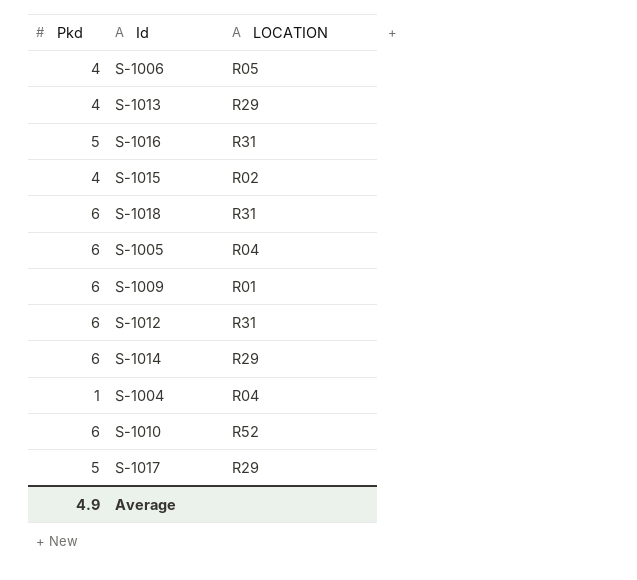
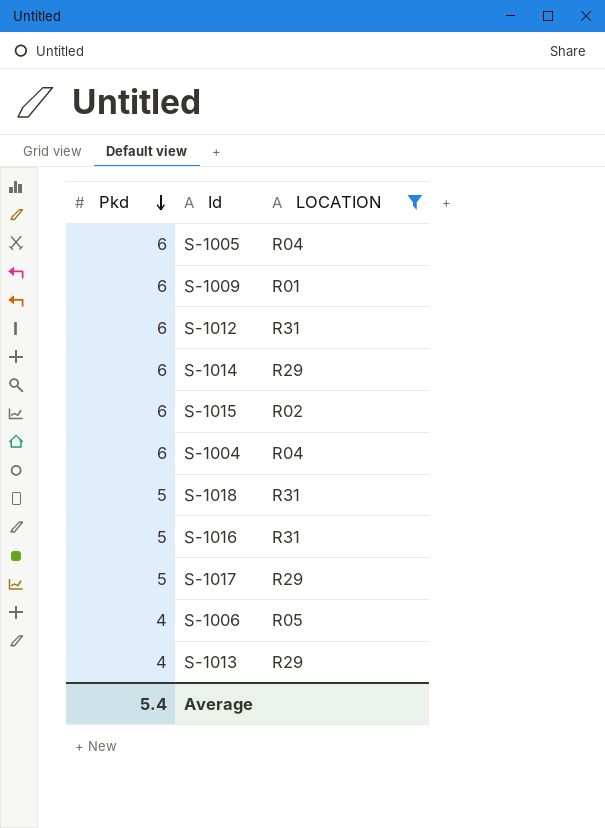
filter: none -> LOCATION != R52
row order: none -> Pkd descending
S-1015 | Pkd: 4 -> 6
S-1004 | Pkd: 1 -> 6
S-1018 | Pkd: 6 -> 5
Average | Pkd: 4.9 -> 5.4

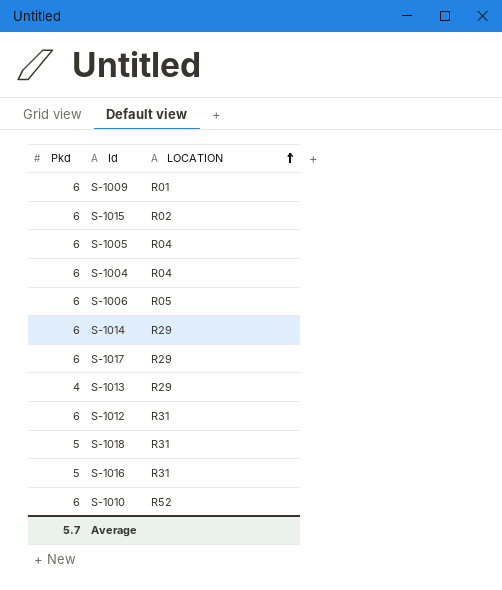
filter: LOCATION != R52 -> none
row order: Pkd descending -> LOCATION ascending
S-1006 | Pkd: 4 -> 6
S-1017 | Pkd: 5 -> 6
Average | Pkd: 5.4 -> 5.7

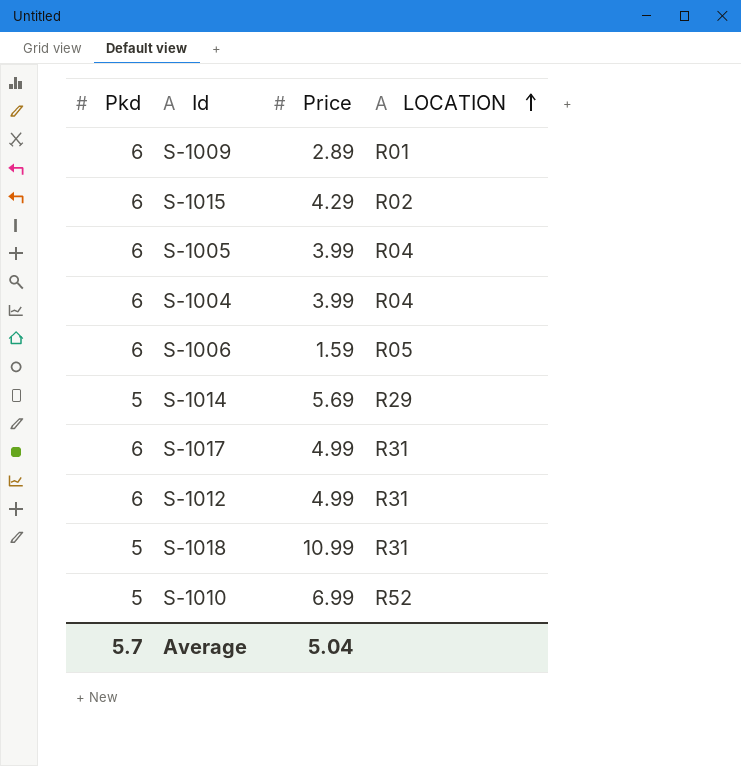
column Price | position: none -> 3
row S-1013: 4 | R29 -> none
row S-1016: 5 | R31 -> none
S-1014 | Pkd: 6 -> 5
S-1017 | LOCATION: R29 -> R31
S-1010 | Pkd: 6 -> 5

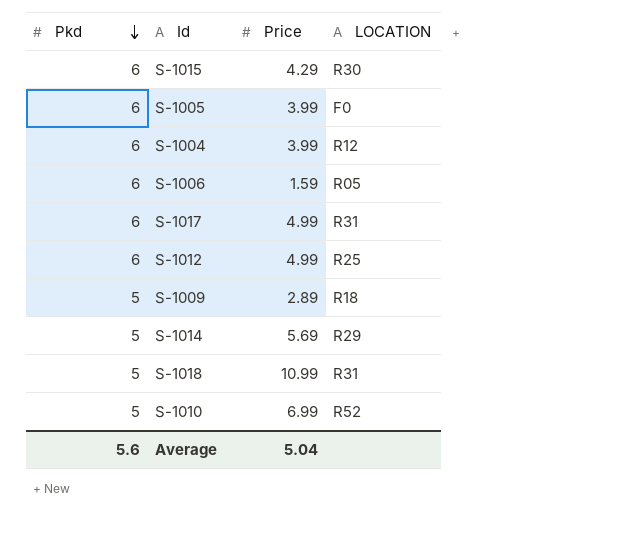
row order: LOCATION ascending -> Pkd descending
S-1015 | LOCATION: R02 -> R30
S-1005 | LOCATION: R04 -> F0
S-1004 | LOCATION: R04 -> R12
S-1012 | LOCATION: R31 -> R25
S-1009 | Pkd: 6 -> 5
S-1009 | LOCATION: R01 -> R18
Average | Pkd: 5.7 -> 5.6

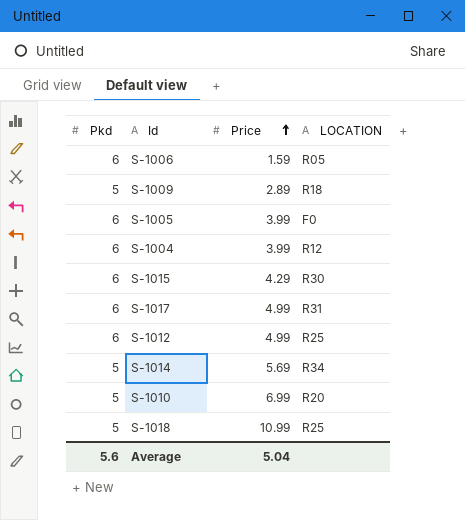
row order: Pkd descending -> Price ascending
S-1014 | LOCATION: R29 -> R34
S-1010 | LOCATION: R52 -> R20
S-1018 | LOCATION: R31 -> R25

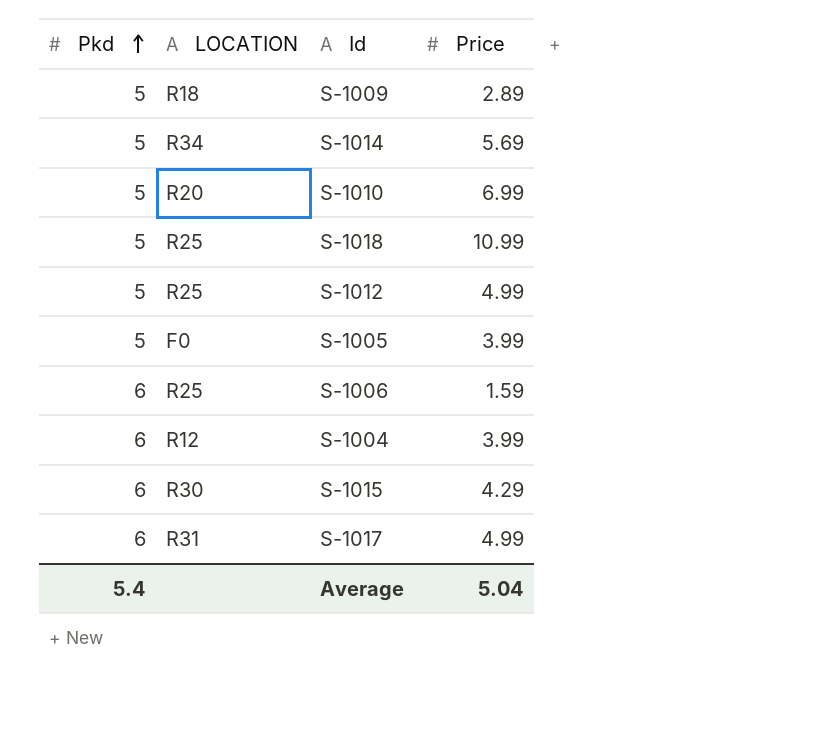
row order: Price ascending -> Pkd ascending
column LOCATION | position: 4 -> 2
S-1012 | Pkd: 6 -> 5
S-1005 | Pkd: 6 -> 5
S-1006 | LOCATION: R05 -> R25
Average | Pkd: 5.6 -> 5.4

